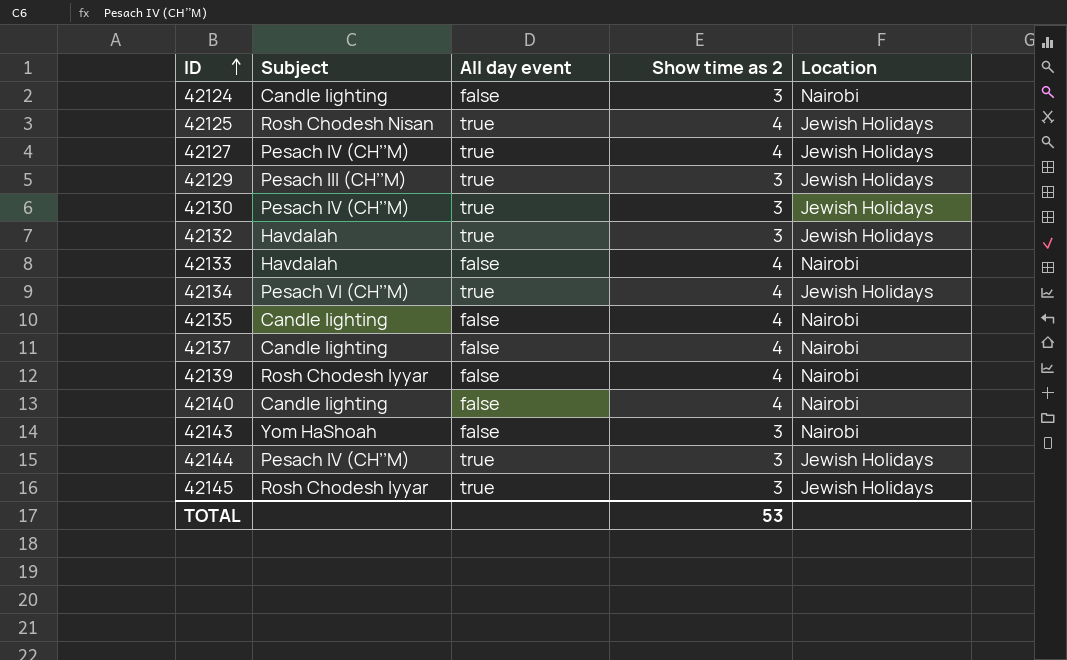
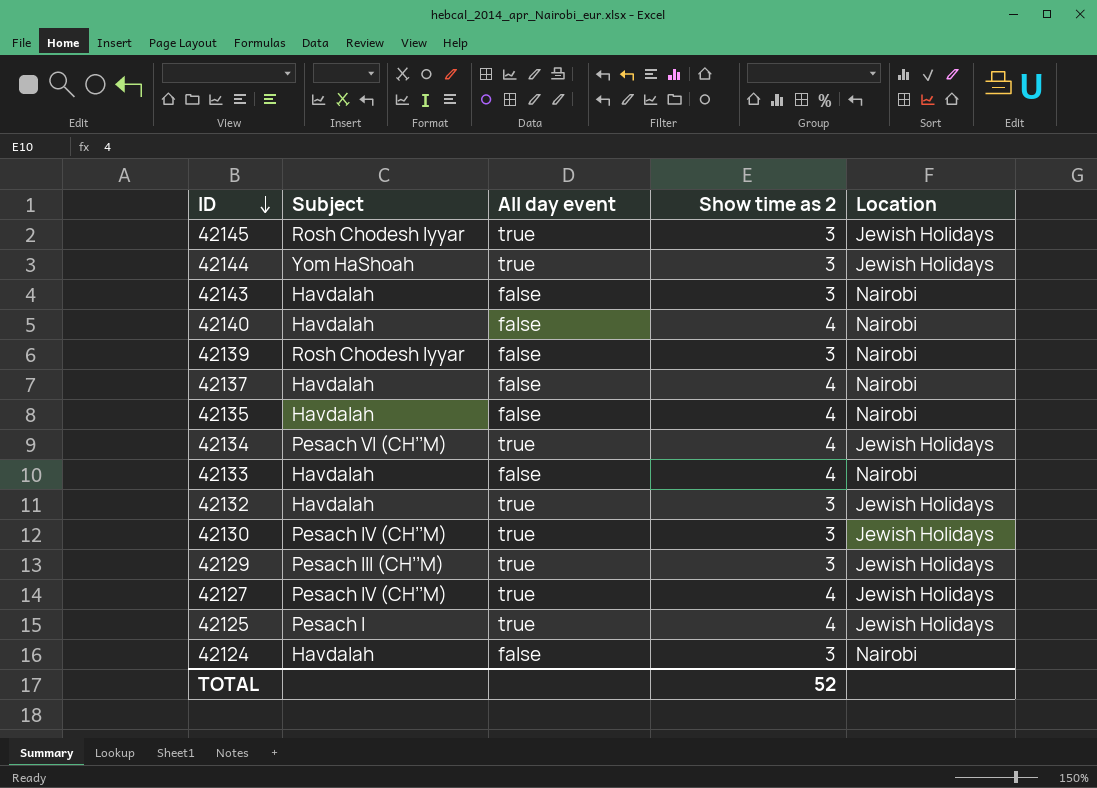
row order: ID ascending -> ID descending
42144 | Subject: Pesach IV (CH’’M) -> Yom HaShoah
42143 | Subject: Yom HaShoah -> Havdalah
42140 | Subject: Candle lighting -> Havdalah
42139 | Show time as 2: 4 -> 3
42137 | Subject: Candle lighting -> Havdalah
42135 | Subject: Candle lighting -> Havdalah
42125 | Subject: Rosh Chodesh Nisan -> Pesach I
42124 | Subject: Candle lighting -> Havdalah
TOTAL | Show time as 2: 53 -> 52

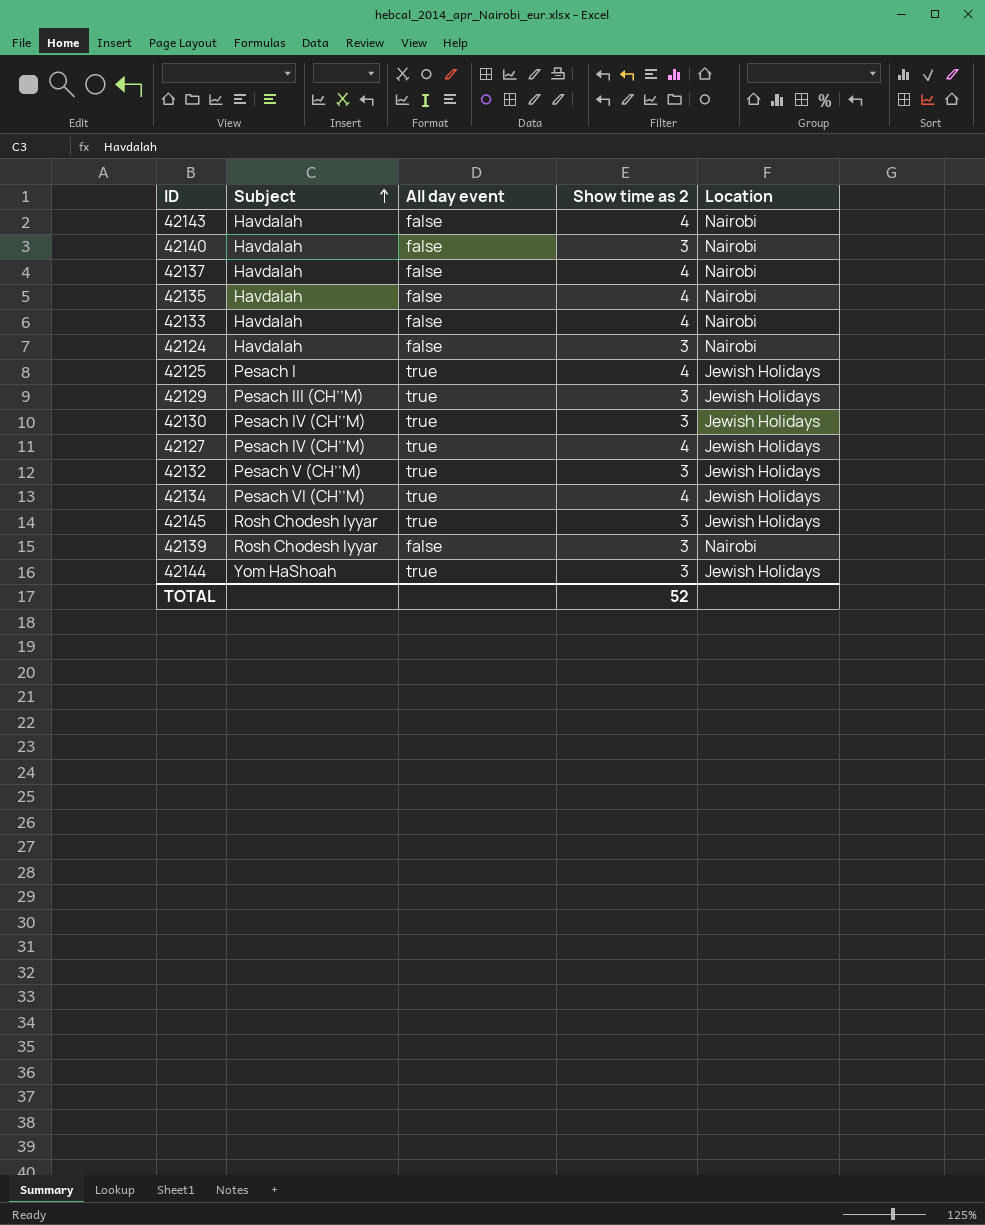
row order: ID descending -> Subject ascending
42143 | Show time as 2: 3 -> 4
42140 | Show time as 2: 4 -> 3
42132 | Subject: Havdalah -> Pesach V (CH’’M)

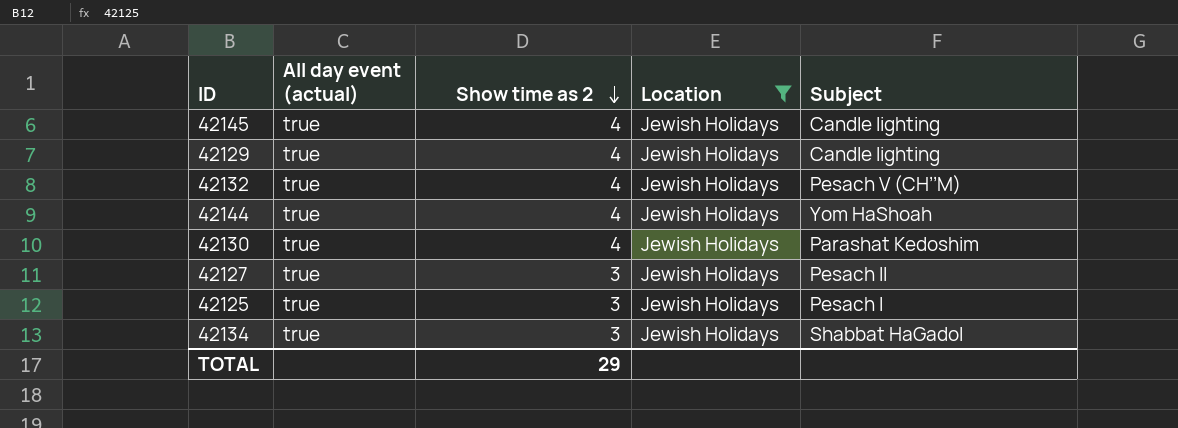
filter: none -> Location = Jewish Holidays
row order: Subject ascending -> Show time as 2 descending
column name: All day event -> All day event (actual)
column Subject | position: 2 -> 5
42145 | Show time as 2: 3 -> 4
42145 | Subject: Rosh Chodesh Iyyar -> Candle lighting
42129 | Show time as 2: 3 -> 4
42129 | Subject: Pesach III (CH’’M) -> Candle lighting
42132 | Show time as 2: 3 -> 4
42144 | Show time as 2: 3 -> 4
42130 | Show time as 2: 3 -> 4
42130 | Subject: Pesach IV (CH’’M) -> Parashat Kedoshim
42127 | Show time as 2: 4 -> 3
42127 | Subject: Pesach IV (CH’’M) -> Pesach II
42125 | Show time as 2: 4 -> 3
42134 | Show time as 2: 4 -> 3
42134 | Subject: Pesach VI (CH’’M) -> Shabbat HaGadol
TOTAL | Show time as 2: 52 -> 29

